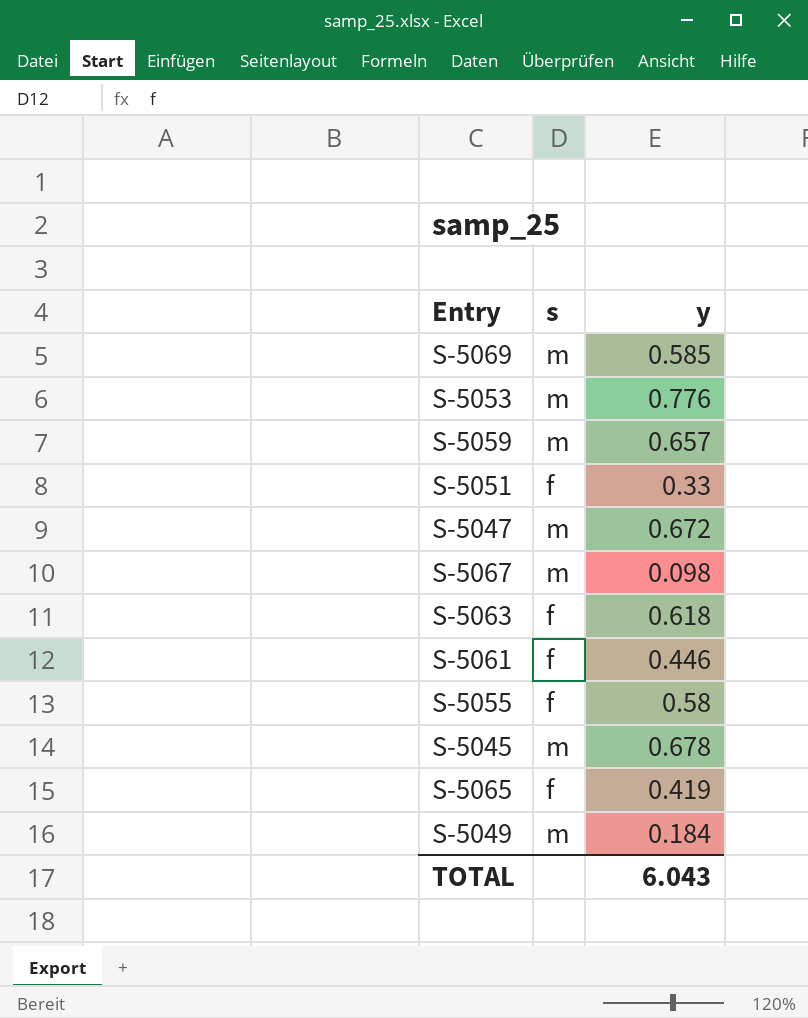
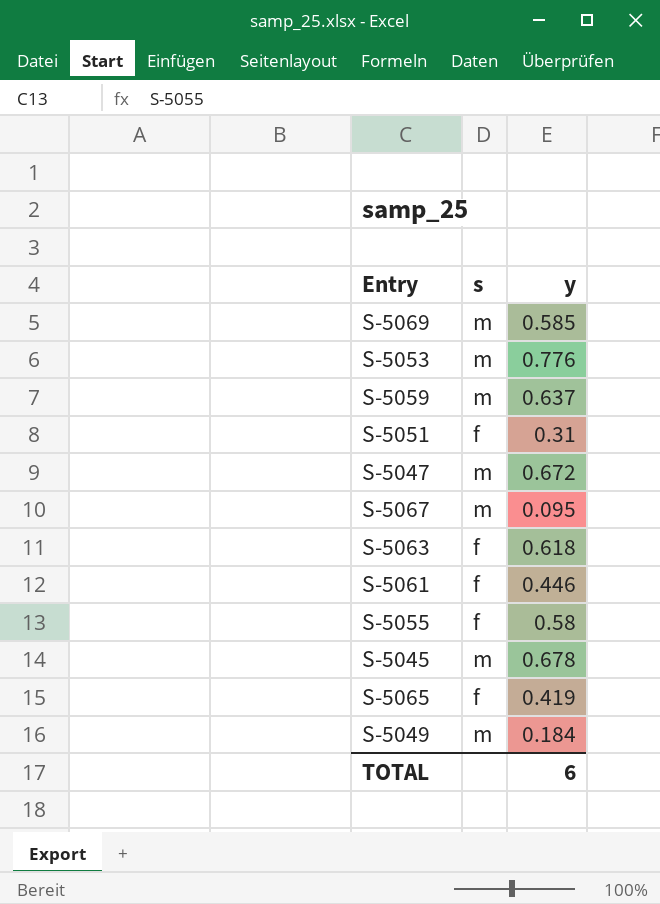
S-5059 | y: 0.657 -> 0.637
S-5051 | y: 0.33 -> 0.31
S-5067 | y: 0.098 -> 0.095
TOTAL | y: 6.043 -> 6

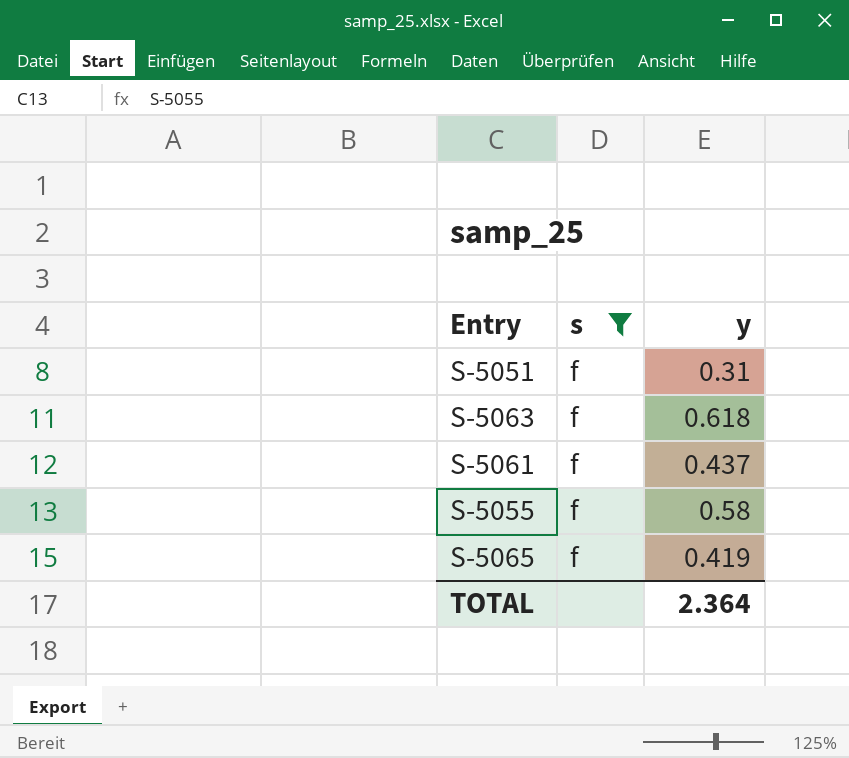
filter: none -> s = f
S-5061 | y: 0.446 -> 0.437
TOTAL | y: 6 -> 2.364

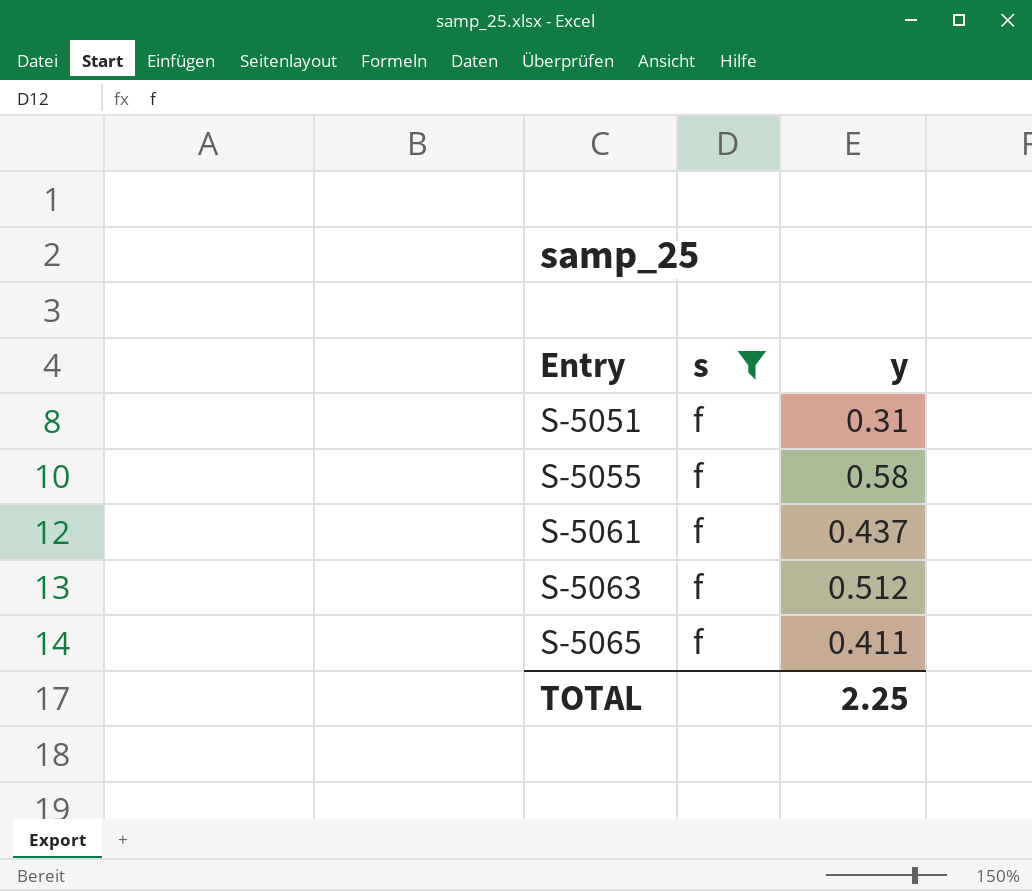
row order: none -> Entry ascending
S-5063 | y: 0.618 -> 0.512
S-5065 | y: 0.419 -> 0.411
TOTAL | y: 2.364 -> 2.25

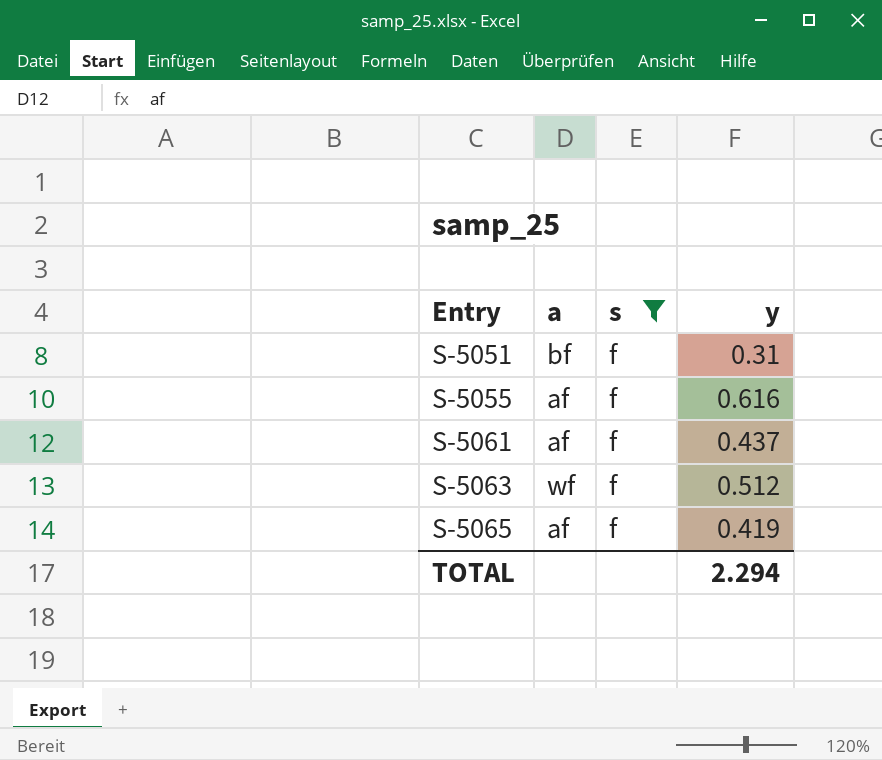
column a | position: none -> 2
S-5055 | y: 0.58 -> 0.616
S-5065 | y: 0.411 -> 0.419
TOTAL | y: 2.25 -> 2.294

